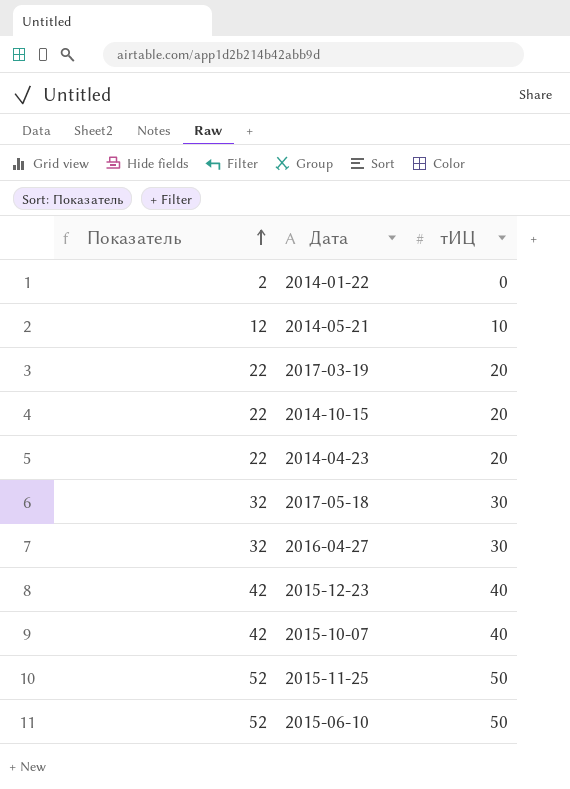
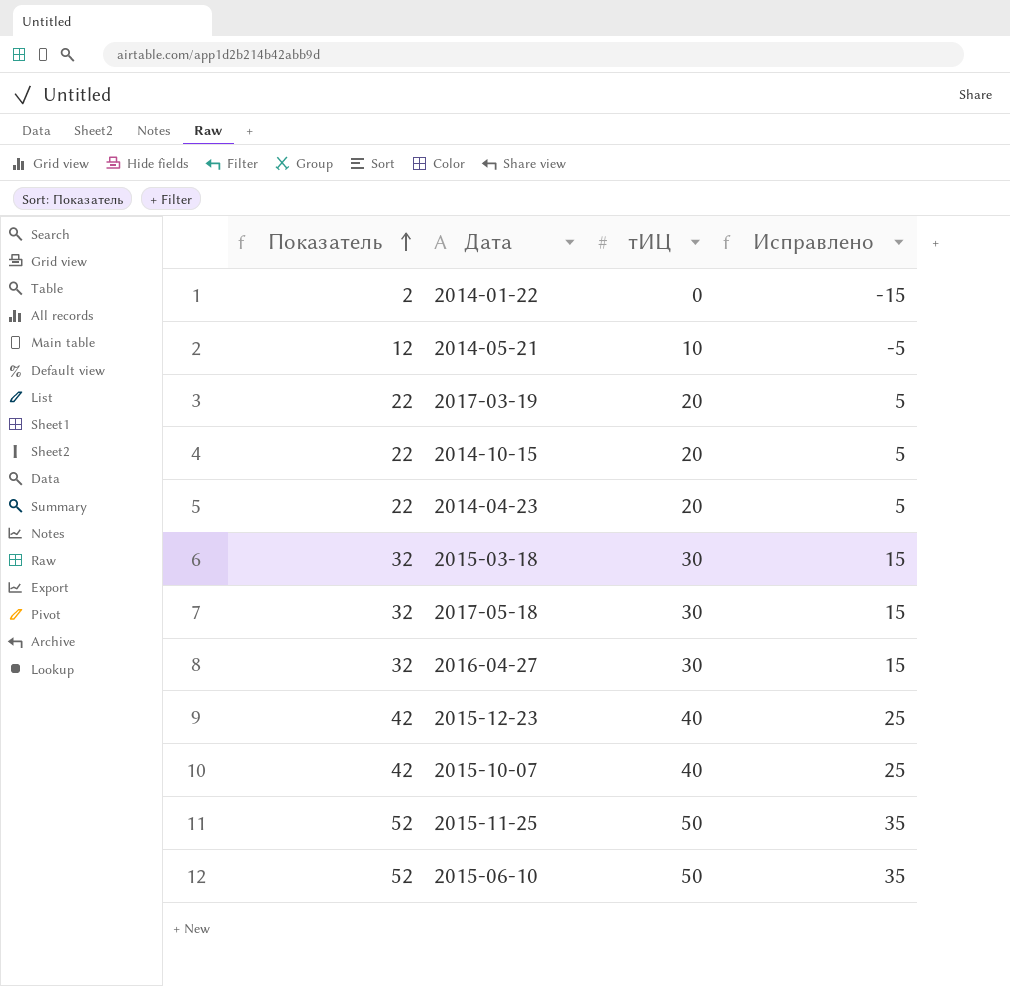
column Исправлено | formula: none -> [тИЦ] - 15
row 2015-03-18: none -> 32 | 30 | 15

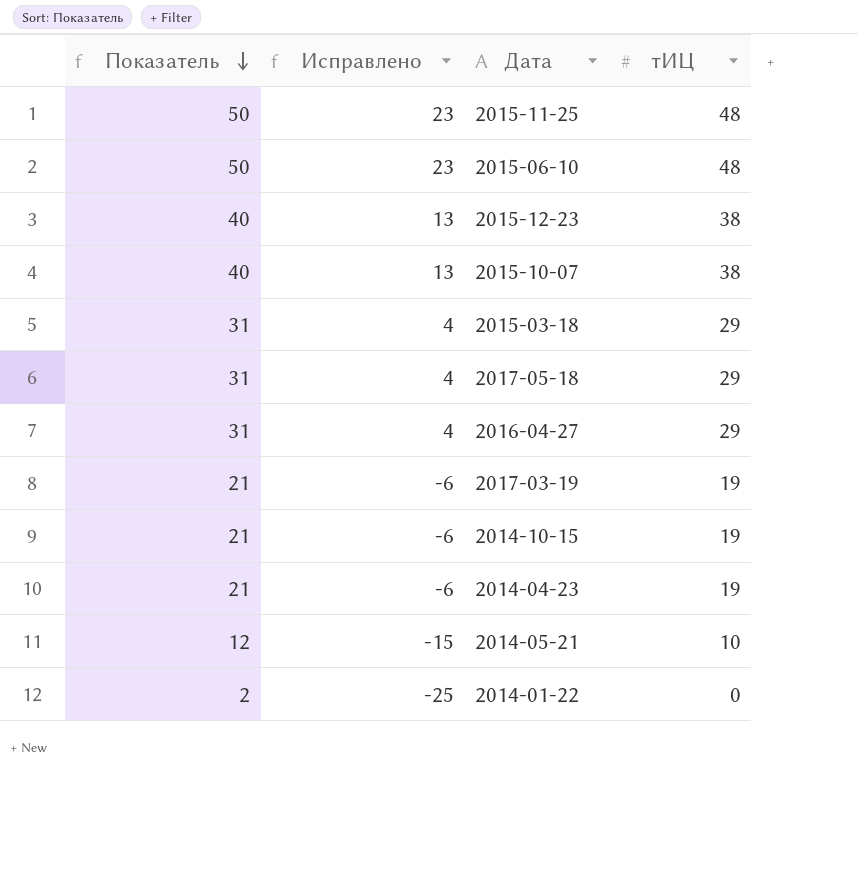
row order: Показатель ascending -> Показатель descending
column Исправлено | formula: [тИЦ] - 15 -> [тИЦ] - 25
column Исправлено | position: 4 -> 2
2015-11-25 | Показатель: 52 -> 50
2015-11-25 | тИЦ: 50 -> 48
2015-06-10 | Показатель: 52 -> 50
2015-06-10 | тИЦ: 50 -> 48
2015-12-23 | Показатель: 42 -> 40
2015-12-23 | тИЦ: 40 -> 38
2015-10-07 | Показатель: 42 -> 40
2015-10-07 | тИЦ: 40 -> 38
2015-03-18 | Показатель: 32 -> 31
2015-03-18 | тИЦ: 30 -> 29
2017-05-18 | Показатель: 32 -> 31
2017-05-18 | тИЦ: 30 -> 29
2016-04-27 | Показатель: 32 -> 31
2016-04-27 | тИЦ: 30 -> 29
2017-03-19 | Показатель: 22 -> 21
2017-03-19 | тИЦ: 20 -> 19
2014-10-15 | Показатель: 22 -> 21
2014-10-15 | тИЦ: 20 -> 19
2014-04-23 | Показатель: 22 -> 21
2014-04-23 | тИЦ: 20 -> 19

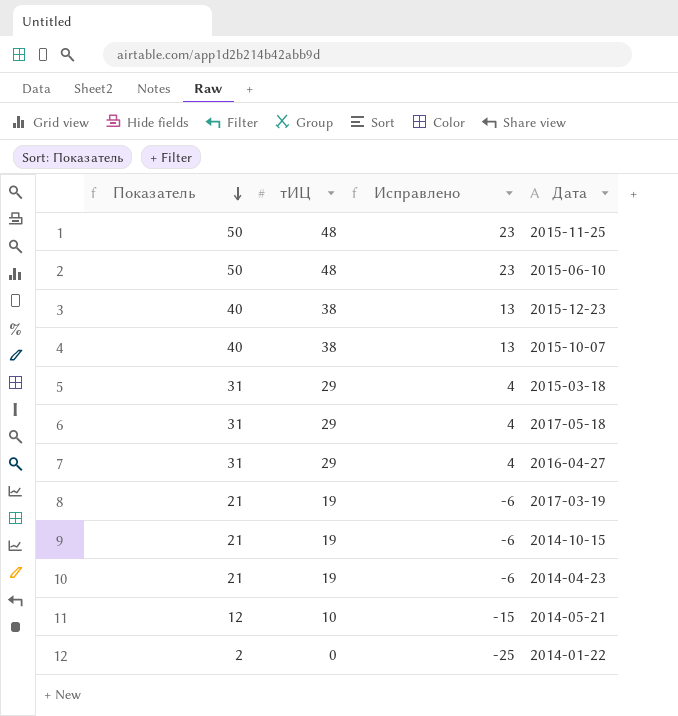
column тИЦ | position: 4 -> 2

